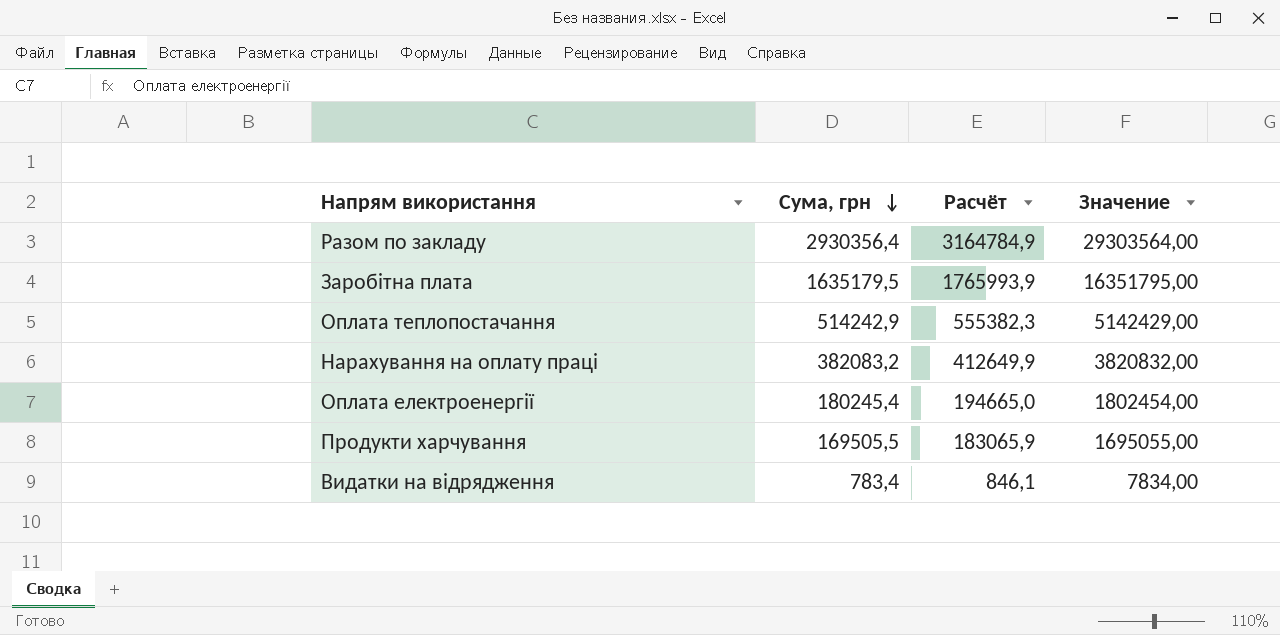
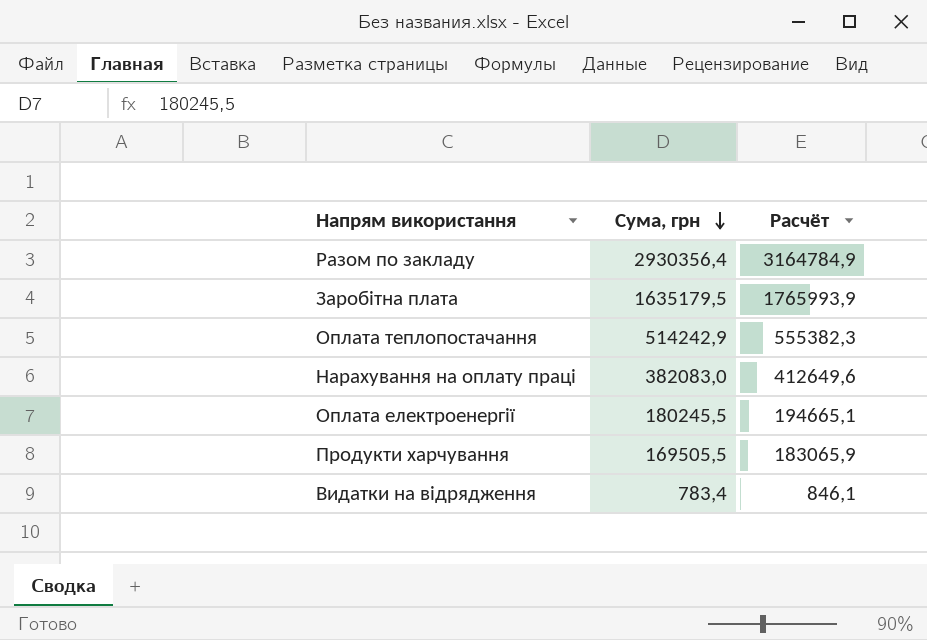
column Значение | formula: [Сума, грн] * 10 -> none
Нарахування на оплату праці | Сума, грн: 382083,2 -> 382083,0
Нарахування на оплату праці | Расчёт: 412649,9 -> 412649,6
Оплата електроенергії | Сума, грн: 180245,4 -> 180245,5
Оплата електроенергії | Расчёт: 194665,0 -> 194665,1

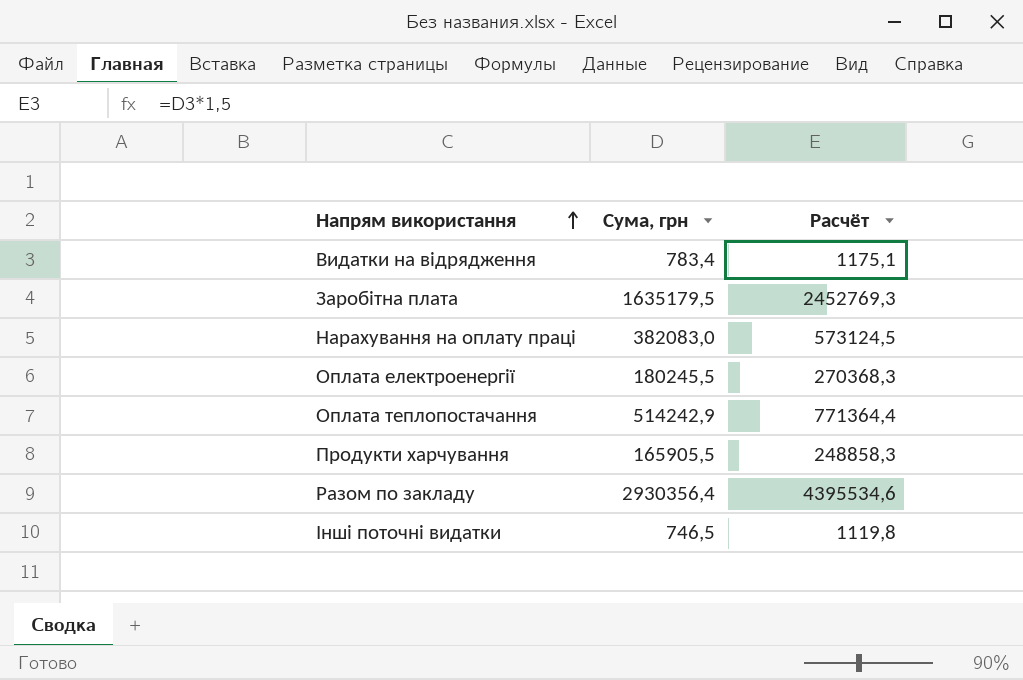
row order: Сума, грн descending -> Напрям використання ascending
column Расчёт | formula: [Сума, грн] * 1,08 -> [Сума, грн] * 1,5
Продукти харчування | Сума, грн: 169505,5 -> 165905,5
row Інші поточні видатки: none -> 746,5 | 1119,8

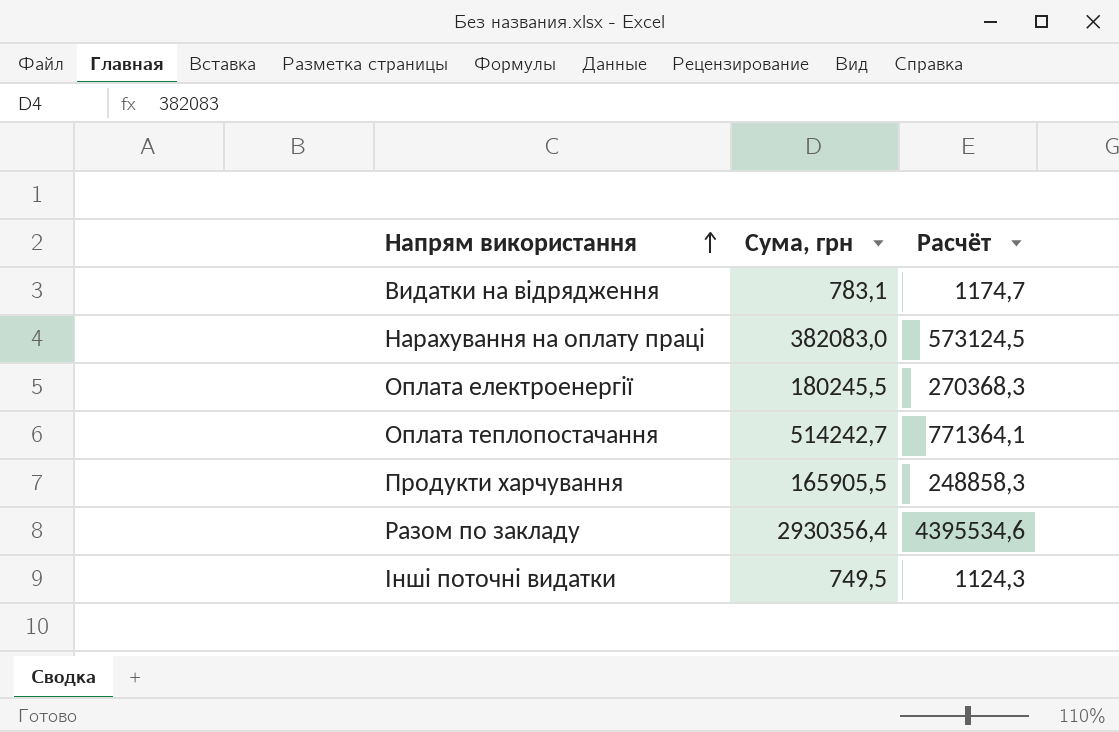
row Заробітна плата: 1635179,5 | 2452769,3 -> none
Видатки на відрядження | Сума, грн: 783,4 -> 783,1
Видатки на відрядження | Расчёт: 1175,1 -> 1174,7
Оплата теплопостачання | Сума, грн: 514242,9 -> 514242,7
Оплата теплопостачання | Расчёт: 771364,4 -> 771364,1
Інші поточні видатки | Сума, грн: 746,5 -> 749,5
Інші поточні видатки | Расчёт: 1119,8 -> 1124,3

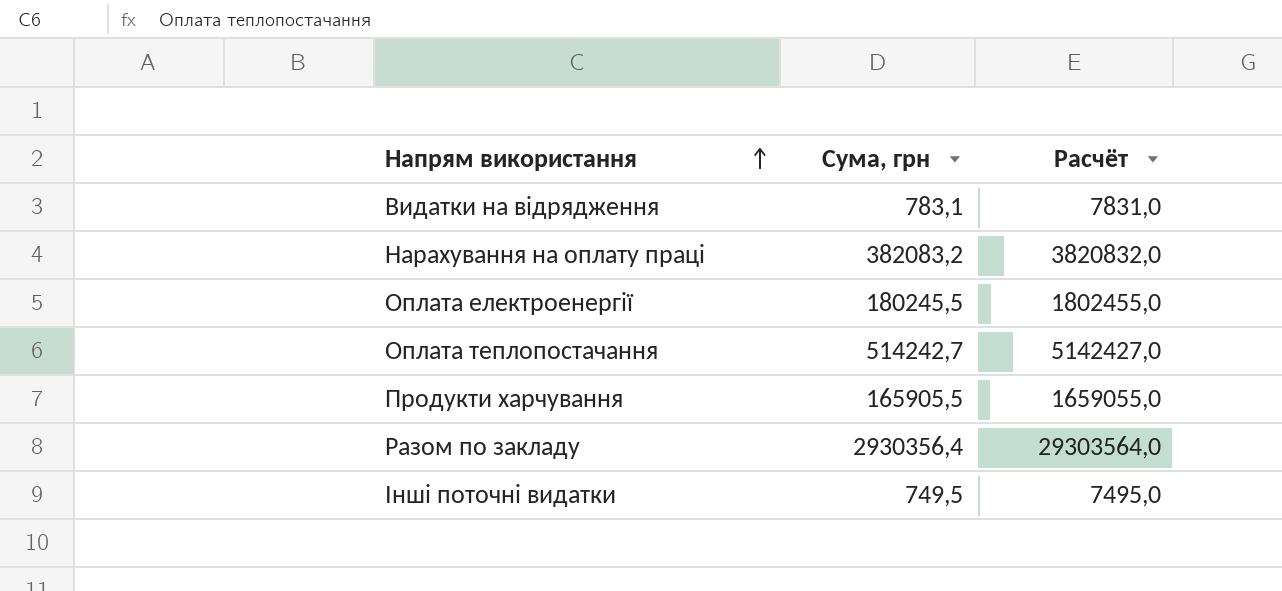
column Расчёт | formula: [Сума, грн] * 1,5 -> [Сума, грн] * 10
Нарахування на оплату праці | Сума, грн: 382083,0 -> 382083,2

